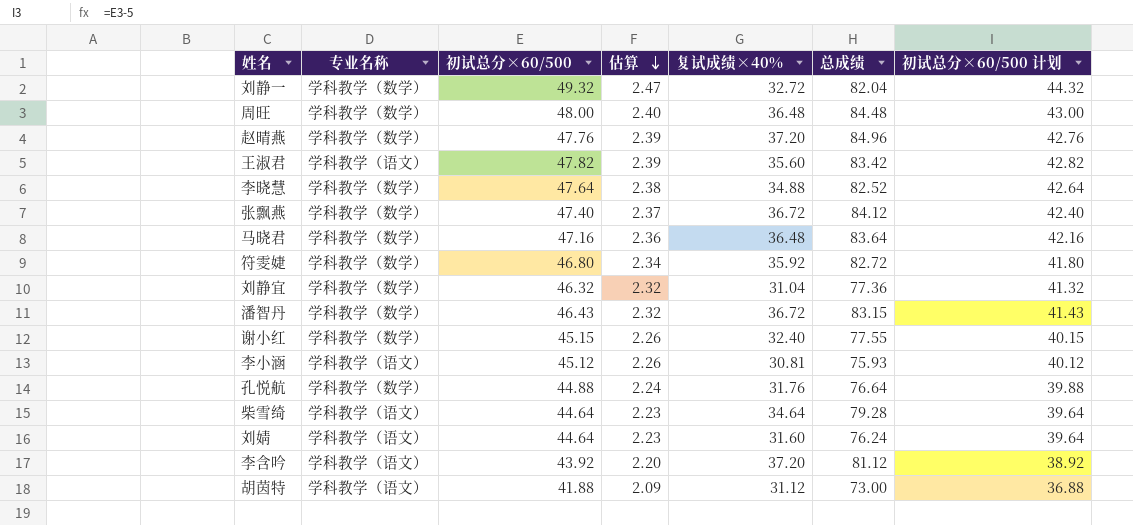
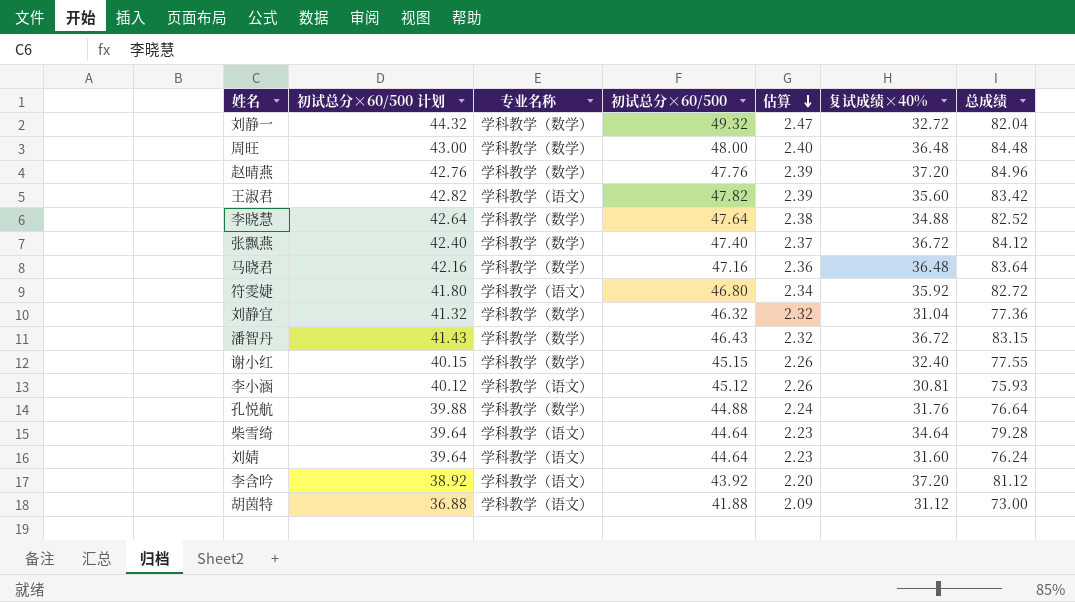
column 初试总分×60/500 计划 | position: 7 -> 2
符雯婕 | 专业名称: 学科教学（数学） -> 学科教学（语文）

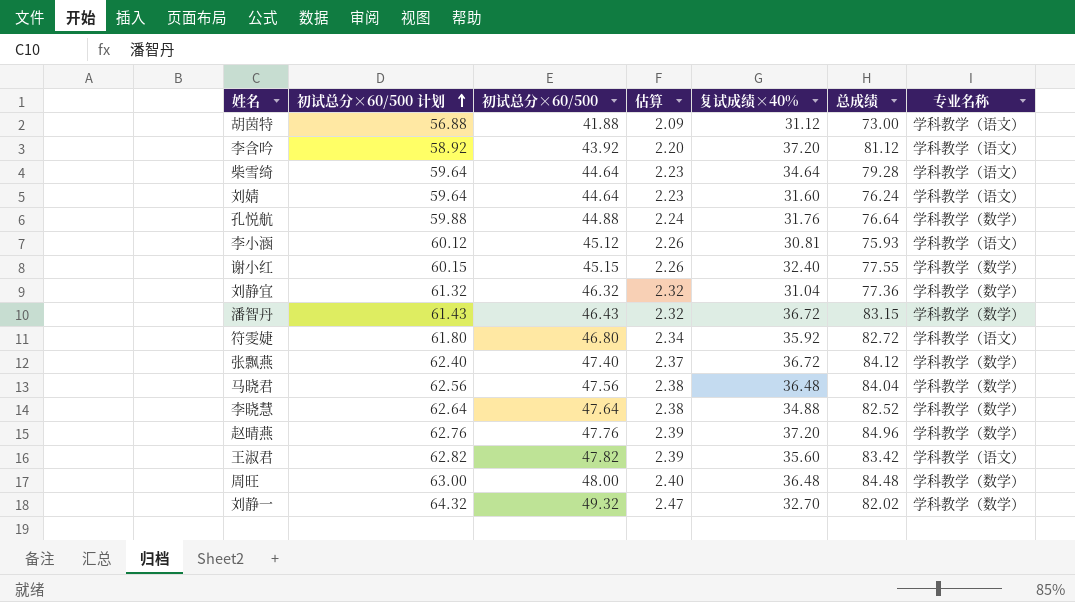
row order: 估算 descending -> 初试总分×60/500 计划 ascending
column 初试总分×60/500 计划 | formula: [初试总分×60/500] - 5 -> [初试总分×60/500] + 15
column 专业名称 | position: 3 -> 7
马晓君 | 初试总分×60/500: 47.16 -> 47.56
马晓君 | 估算: 2.36 -> 2.38
马晓君 | 总成绩: 83.64 -> 84.04
刘静一 | 复试成绩×40%: 32.72 -> 32.70
刘静一 | 总成绩: 82.04 -> 82.02

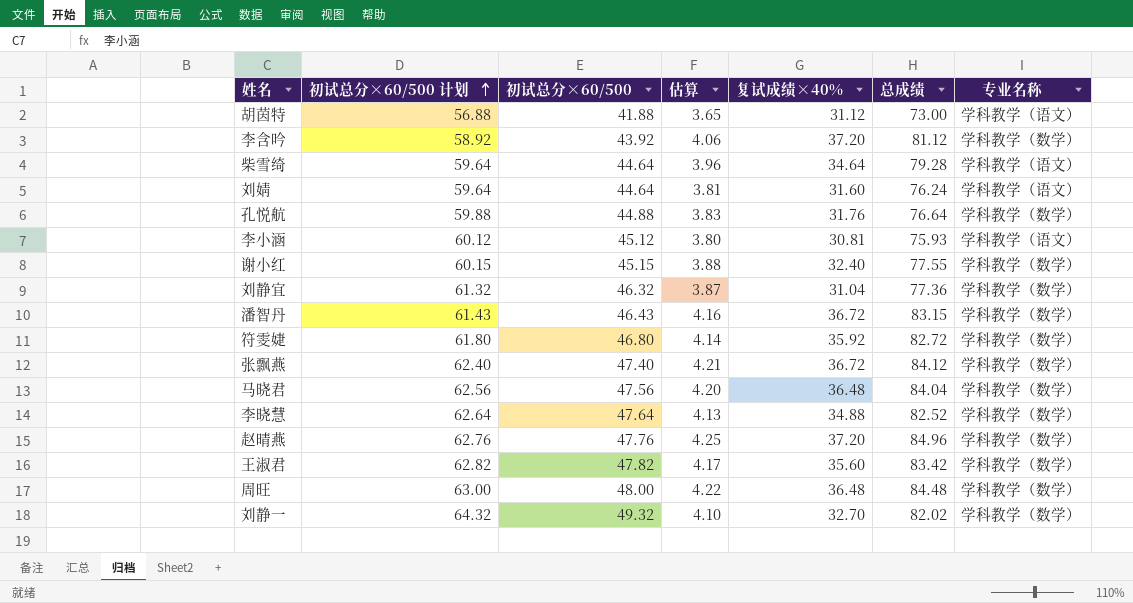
column 估算 | formula: [初试总分×60/500] * 0.05 -> [总成绩] * 0.05
李含吟 | 专业名称: 学科教学（语文） -> 学科教学（数学）
符雯婕 | 专业名称: 学科教学（语文） -> 学科教学（数学）
王淑君 | 专业名称: 学科教学（语文） -> 学科教学（数学）

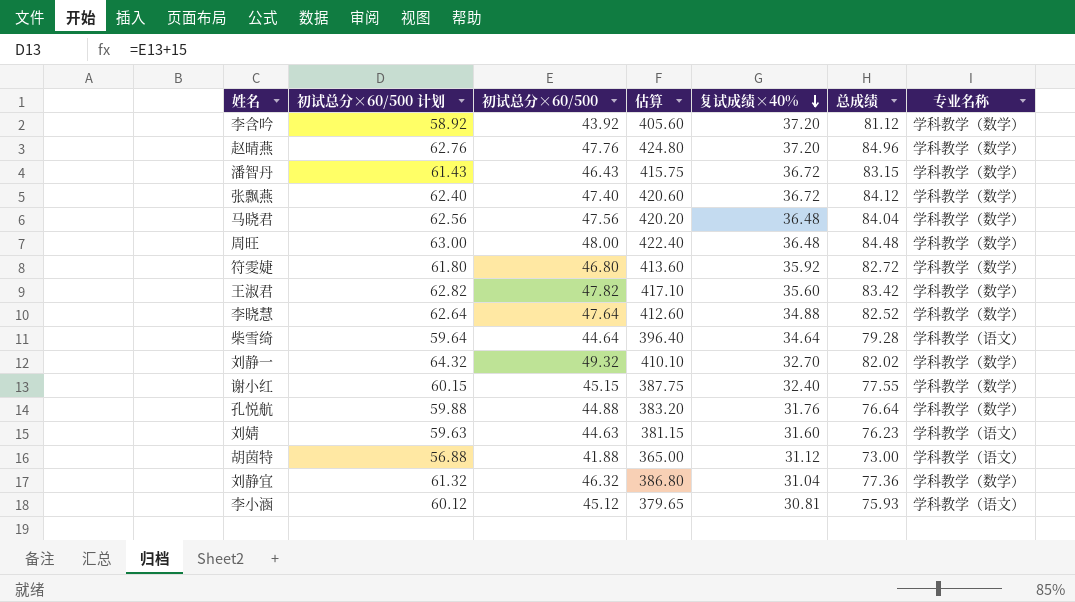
row order: 初试总分×60/500 计划 ascending -> 复试成绩×40% descending
column 估算 | formula: [总成绩] * 0.05 -> [总成绩] * 5
刘婧 | 初试总分×60/500 计划: 59.64 -> 59.63
刘婧 | 初试总分×60/500: 44.64 -> 44.63
刘婧 | 总成绩: 76.24 -> 76.23

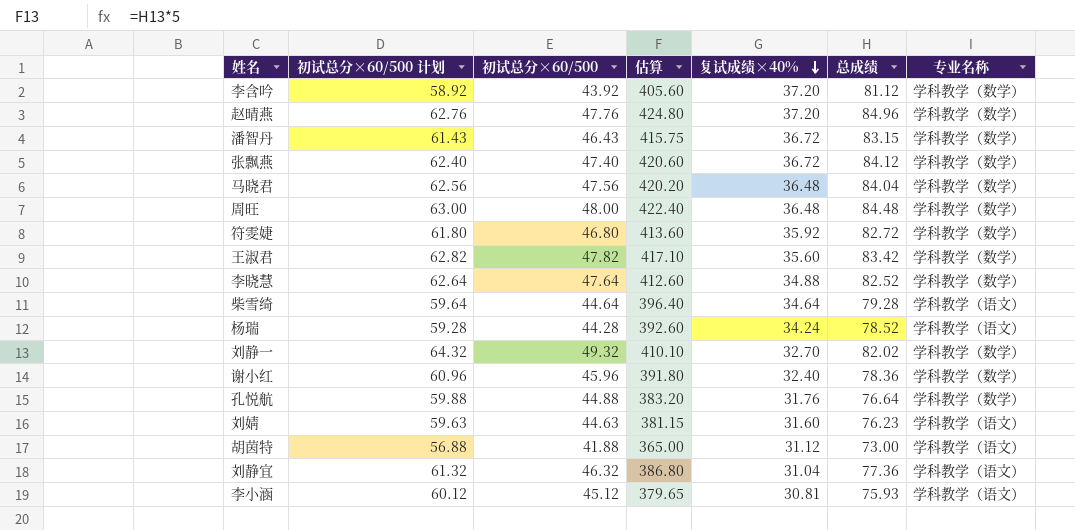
row 杨瑞: none -> 59.28 | 44.28 | 392.60 | 34.24 | 78.52 | 学科教学（语文）
谢小红 | 初试总分×60/500 计划: 60.15 -> 60.96
谢小红 | 初试总分×60/500: 45.15 -> 45.96
谢小红 | 估算: 387.75 -> 391.80
谢小红 | 总成绩: 77.55 -> 78.36
刘静宜 | 专业名称: 学科教学（数学） -> 学科教学（语文）

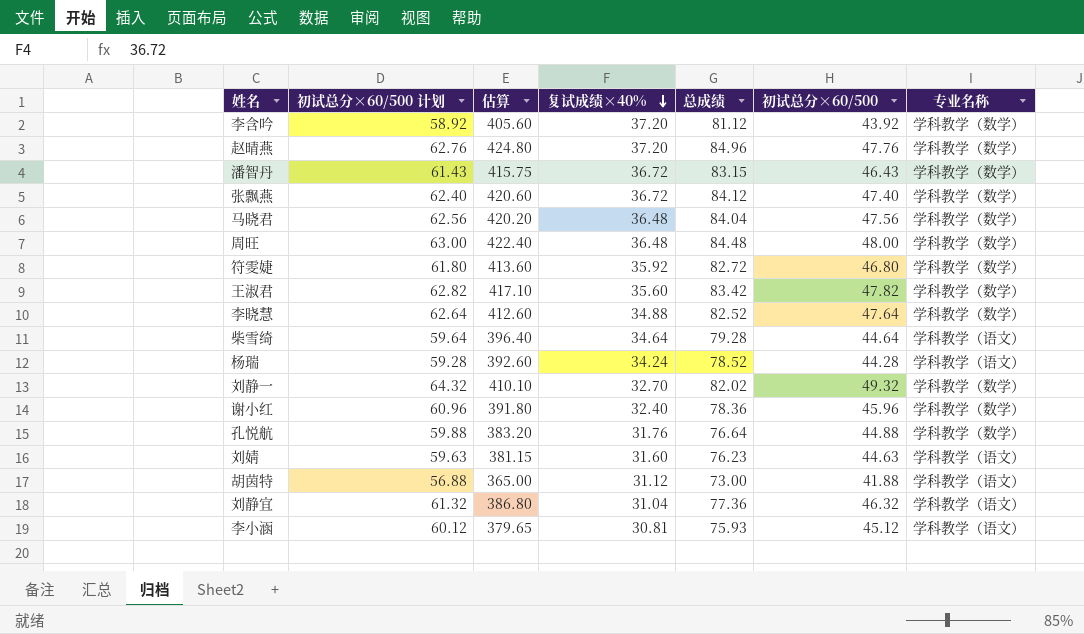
column 初试总分×60/500 | position: 3 -> 6

